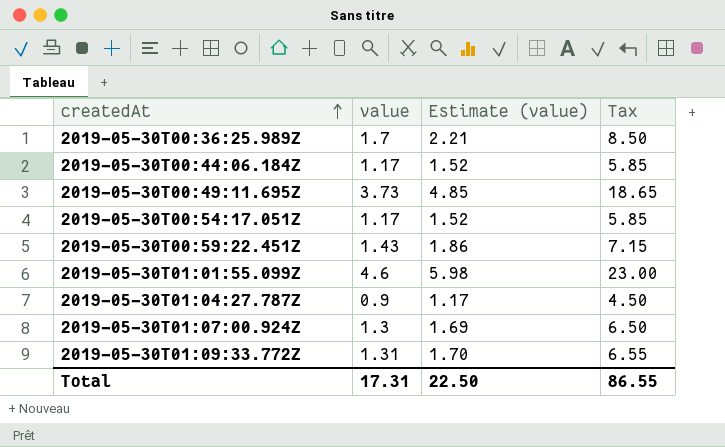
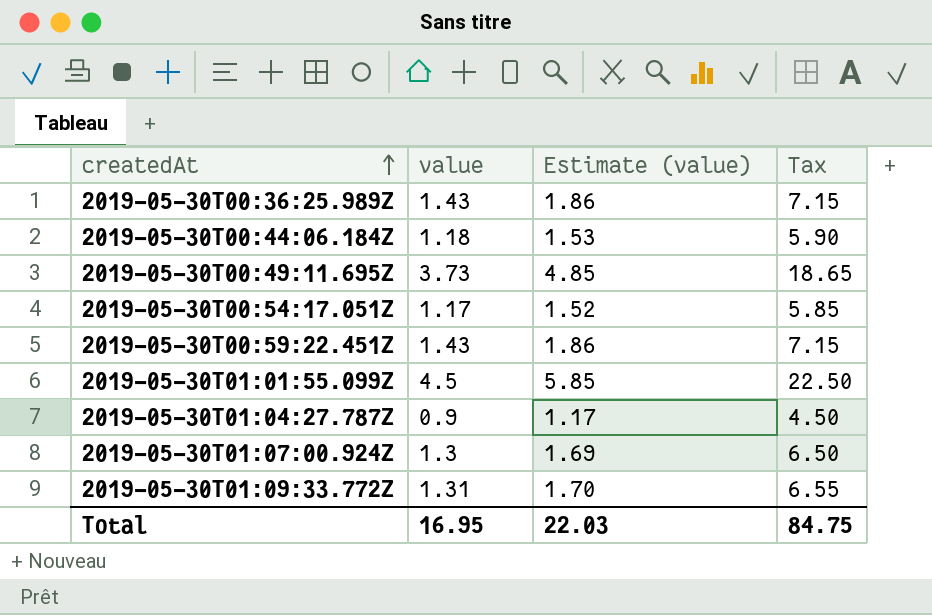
2019-05-30T00:36:25.989Z | value: 1.7 -> 1.43
2019-05-30T00:36:25.989Z | Estimate (value): 2.21 -> 1.86
2019-05-30T00:36:25.989Z | Tax: 8.50 -> 7.15
2019-05-30T00:44:06.184Z | value: 1.17 -> 1.18
2019-05-30T00:44:06.184Z | Estimate (value): 1.52 -> 1.53
2019-05-30T00:44:06.184Z | Tax: 5.85 -> 5.90
2019-05-30T01:01:55.099Z | value: 4.6 -> 4.5
2019-05-30T01:01:55.099Z | Estimate (value): 5.98 -> 5.85
2019-05-30T01:01:55.099Z | Tax: 23.00 -> 22.50
Total | value: 17.31 -> 16.95
Total | Estimate (value): 22.50 -> 22.03
Total | Tax: 86.55 -> 84.75

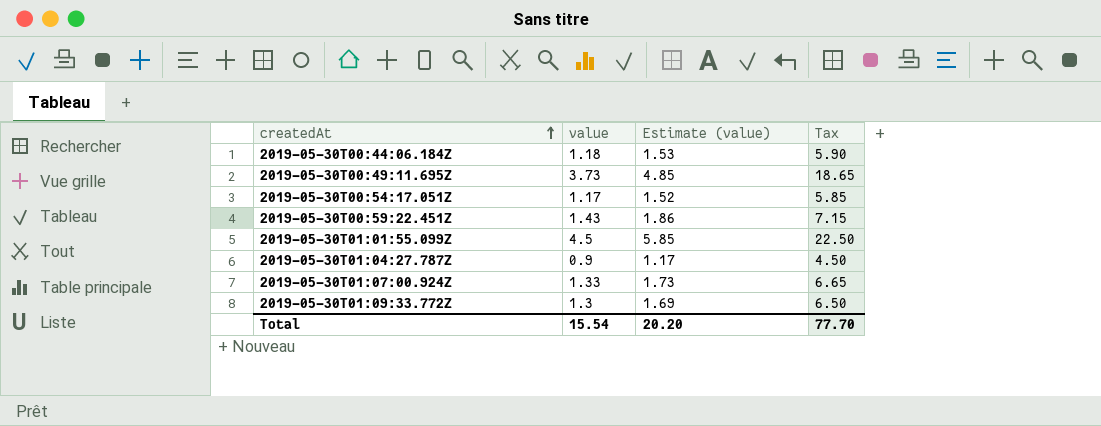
row 2019-05-30T00:36:25.989Z: 1.43 | 1.86 | 7.15 -> none
2019-05-30T01:07:00.924Z | value: 1.3 -> 1.33
2019-05-30T01:07:00.924Z | Estimate (value): 1.69 -> 1.73
2019-05-30T01:07:00.924Z | Tax: 6.50 -> 6.65
2019-05-30T01:09:33.772Z | value: 1.31 -> 1.3
2019-05-30T01:09:33.772Z | Estimate (value): 1.70 -> 1.69
2019-05-30T01:09:33.772Z | Tax: 6.55 -> 6.50
Total | value: 16.95 -> 15.54
Total | Estimate (value): 22.03 -> 20.20
Total | Tax: 84.75 -> 77.70

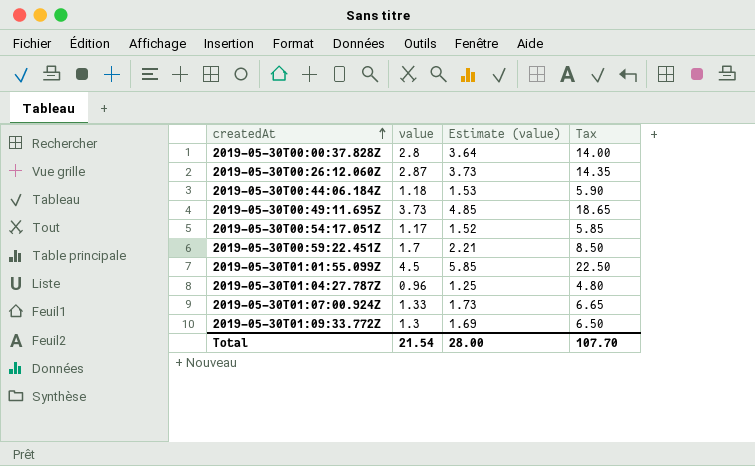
row 2019-05-30T00:00:37.828Z: none -> 2.8 | 3.64 | 14.00
row 2019-05-30T00:26:12.060Z: none -> 2.87 | 3.73 | 14.35
2019-05-30T00:59:22.451Z | value: 1.43 -> 1.7
2019-05-30T00:59:22.451Z | Estimate (value): 1.86 -> 2.21
2019-05-30T00:59:22.451Z | Tax: 7.15 -> 8.50
2019-05-30T01:04:27.787Z | value: 0.9 -> 0.96
2019-05-30T01:04:27.787Z | Estimate (value): 1.17 -> 1.25
2019-05-30T01:04:27.787Z | Tax: 4.50 -> 4.80
Total | value: 15.54 -> 21.54
Total | Estimate (value): 20.20 -> 28.00
Total | Tax: 77.70 -> 107.70

